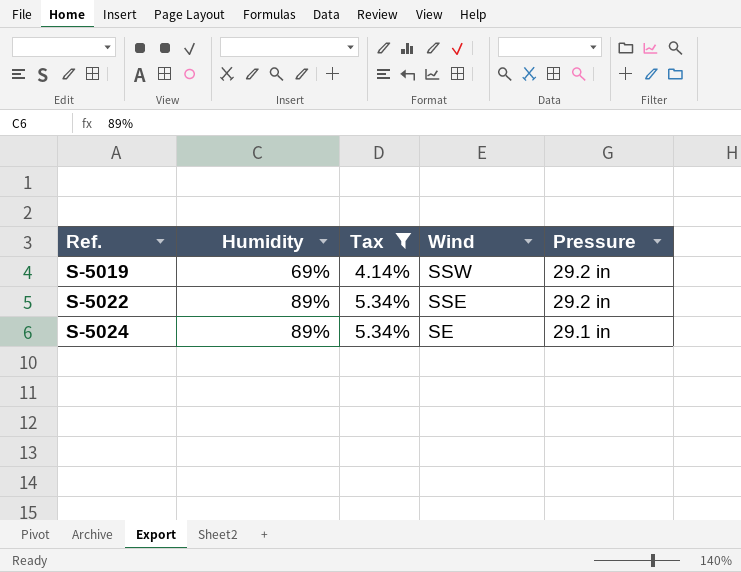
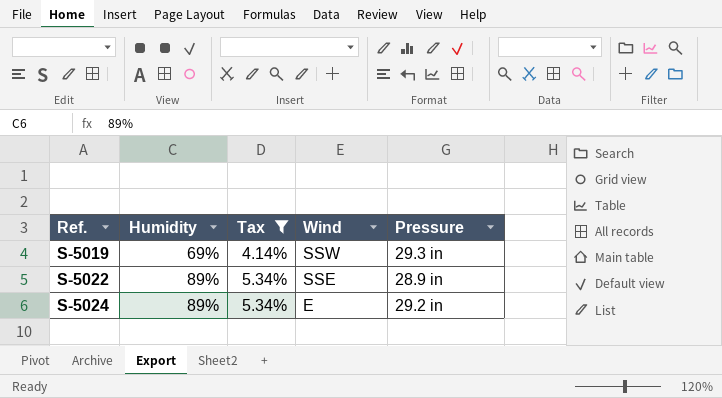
S-5019 | Pressure: 29.2 in -> 29.3 in
S-5022 | Pressure: 29.2 in -> 28.9 in
S-5024 | Wind: SE -> E
S-5024 | Pressure: 29.1 in -> 29.2 in

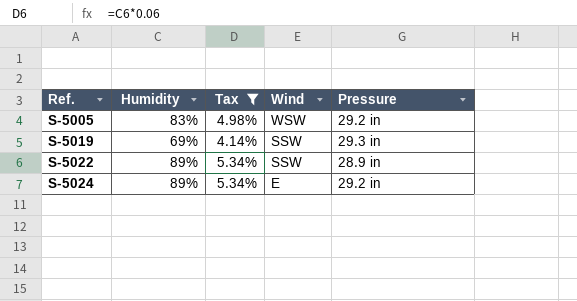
row S-5005: none -> 83% | 4.98% | WSW | 29.2 in
S-5022 | Wind: SSE -> SSW

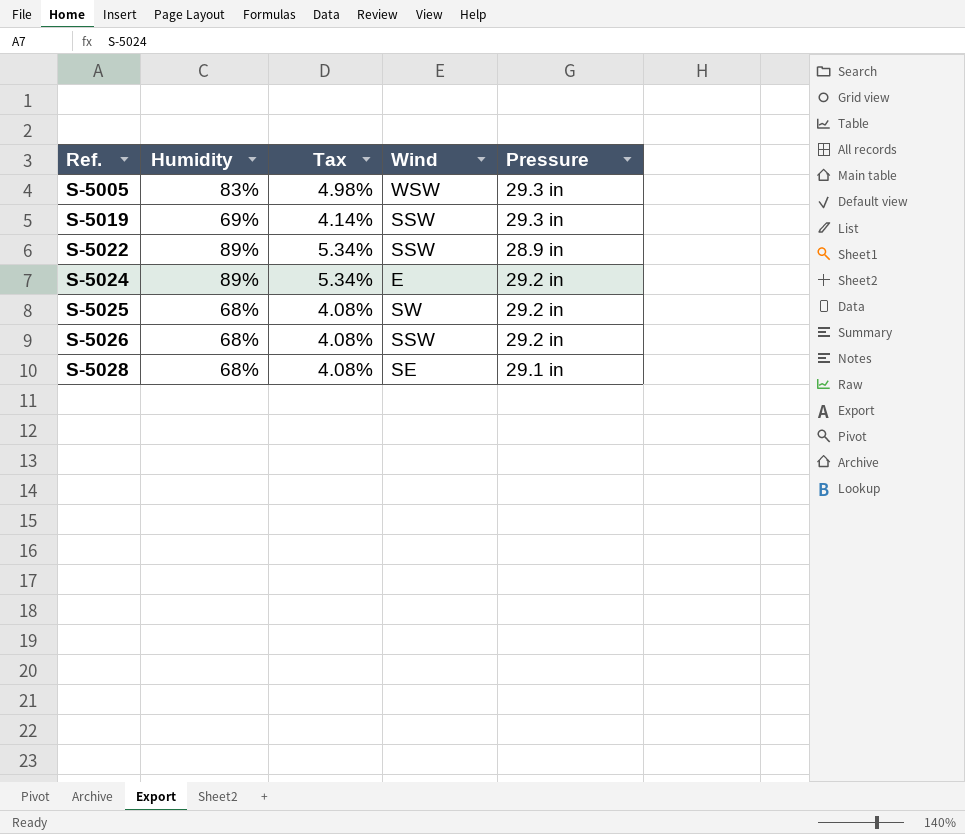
filter: Tax != 4.08% -> none
S-5005 | Pressure: 29.2 in -> 29.3 in

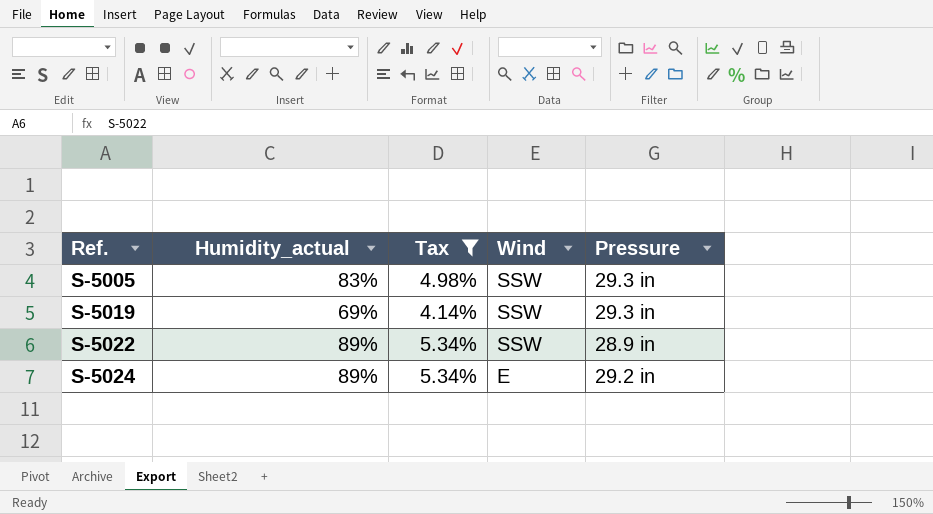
filter: none -> Tax != 4.08%
column name: Humidity -> Humidity_actual
S-5005 | Wind: WSW -> SSW

